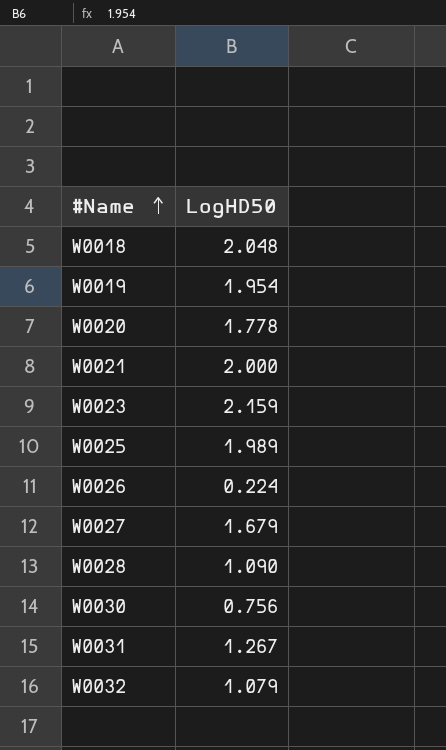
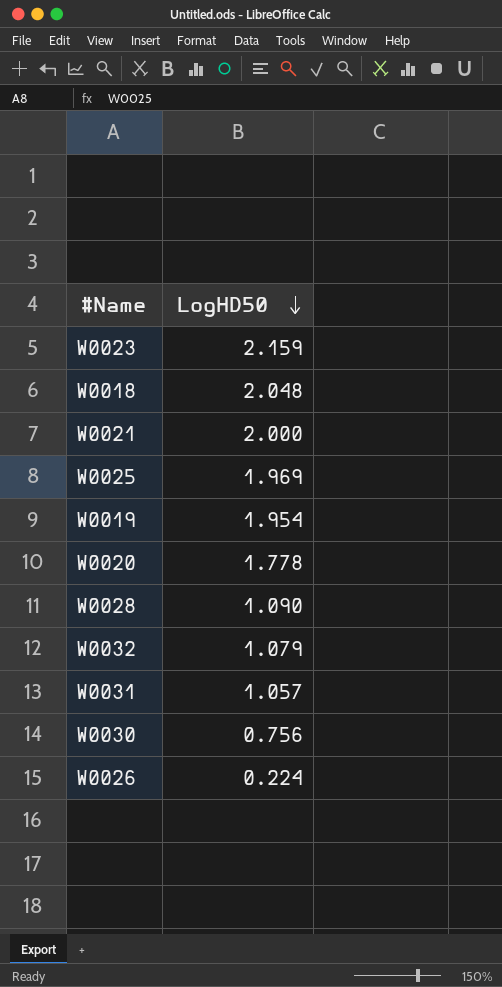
row order: #Name ascending -> LogHD50 descending
row W0027: 1.679 -> none
W0025 | LogHD50: 1.989 -> 1.969
W0031 | LogHD50: 1.267 -> 1.057

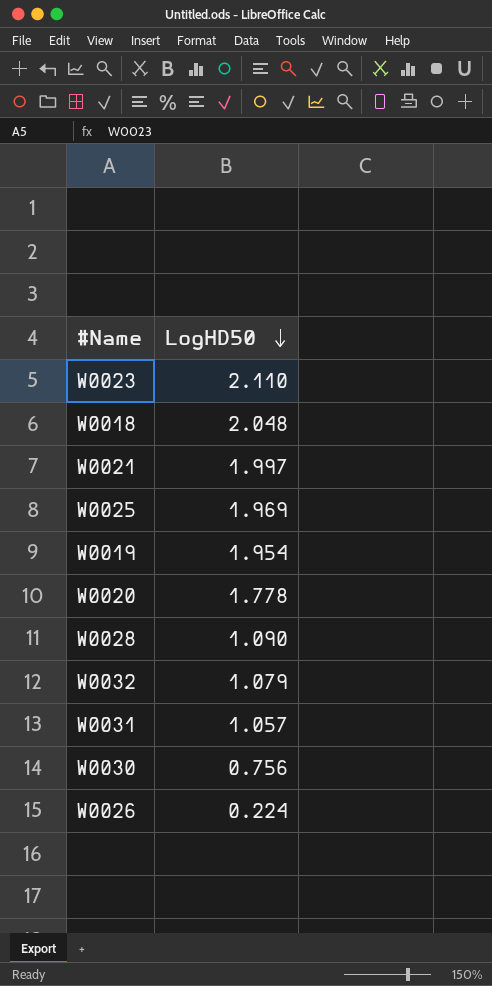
W0023 | LogHD50: 2.159 -> 2.110
W0021 | LogHD50: 2.000 -> 1.997

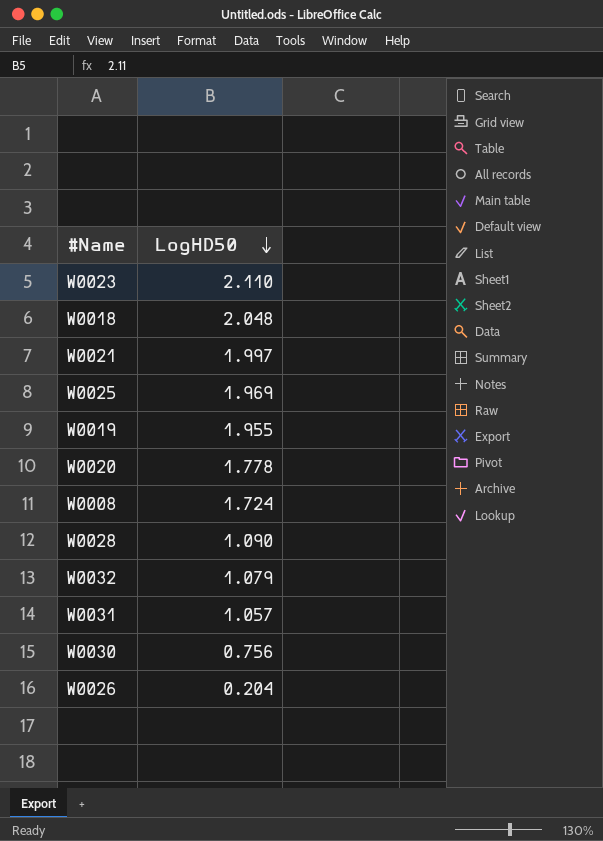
W0019 | LogHD50: 1.954 -> 1.955
row W0008: none -> 1.724
W0026 | LogHD50: 0.224 -> 0.204

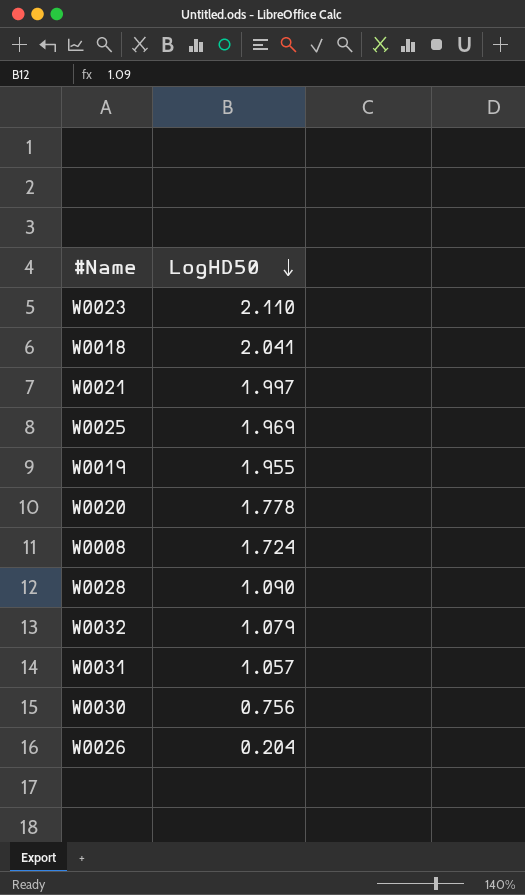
W0018 | LogHD50: 2.048 -> 2.041

